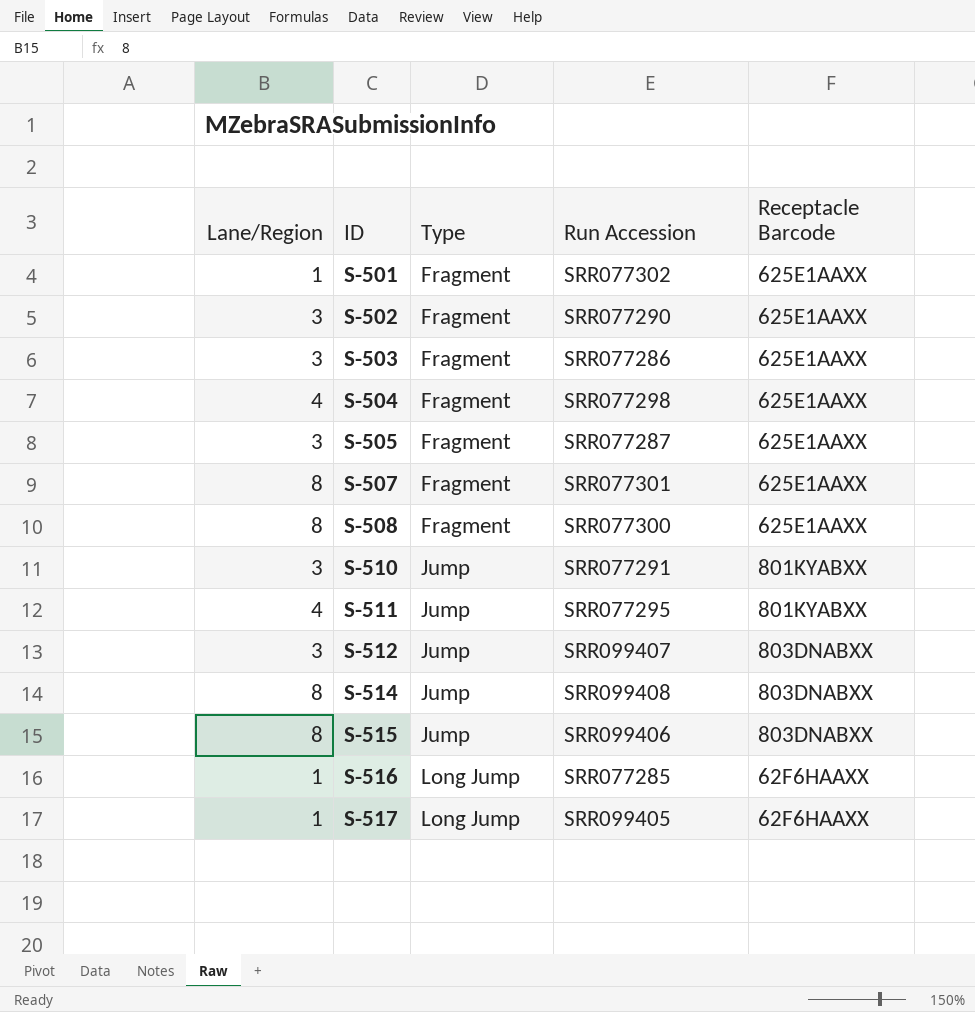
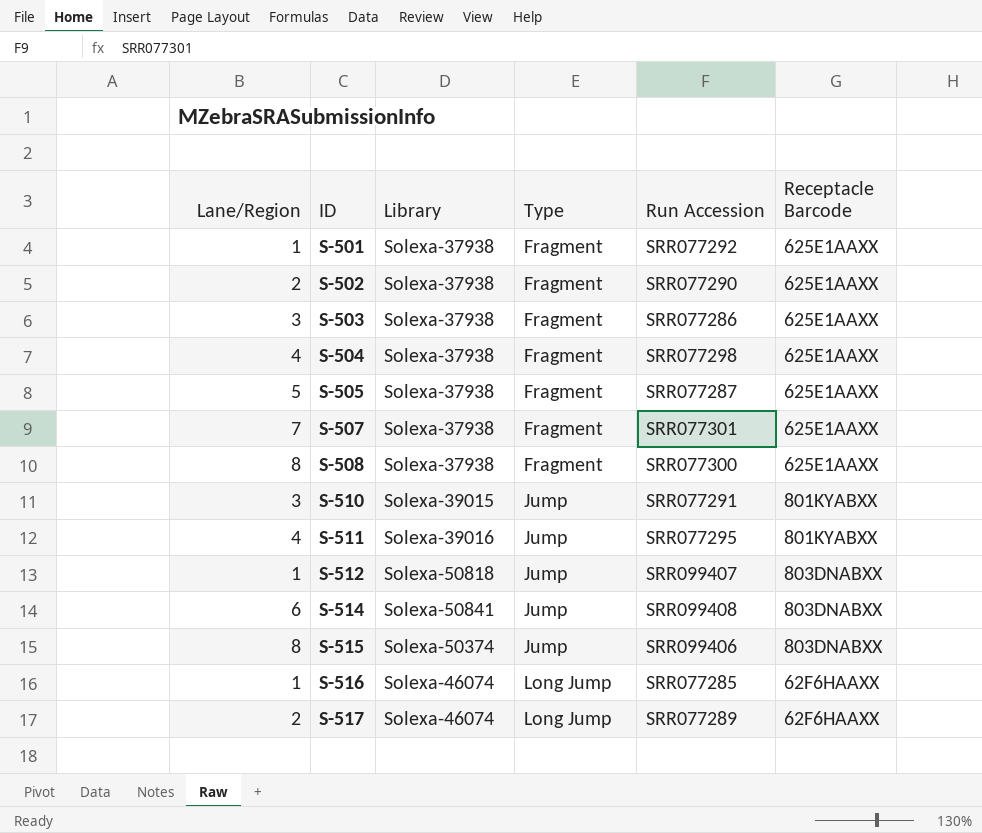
column Library | position: none -> 3
S-501 | Run Accession: SRR077302 -> SRR077292
S-502 | Lane/Region: 3 -> 2
S-505 | Lane/Region: 3 -> 5
S-507 | Lane/Region: 8 -> 7
S-512 | Lane/Region: 3 -> 1
S-514 | Lane/Region: 8 -> 6
S-517 | Lane/Region: 1 -> 2
S-517 | Run Accession: SRR099405 -> SRR077289

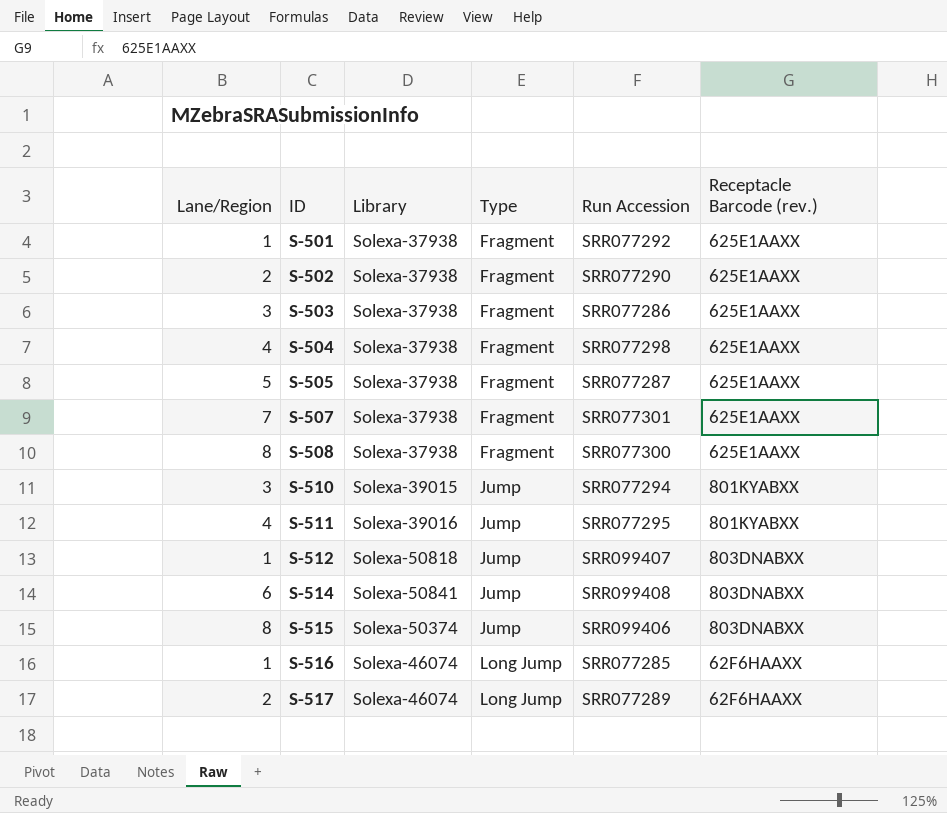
column name: Receptacle Barcode -> Receptacle Barcode (rev.)
S-510 | Run Accession: SRR077291 -> SRR077294

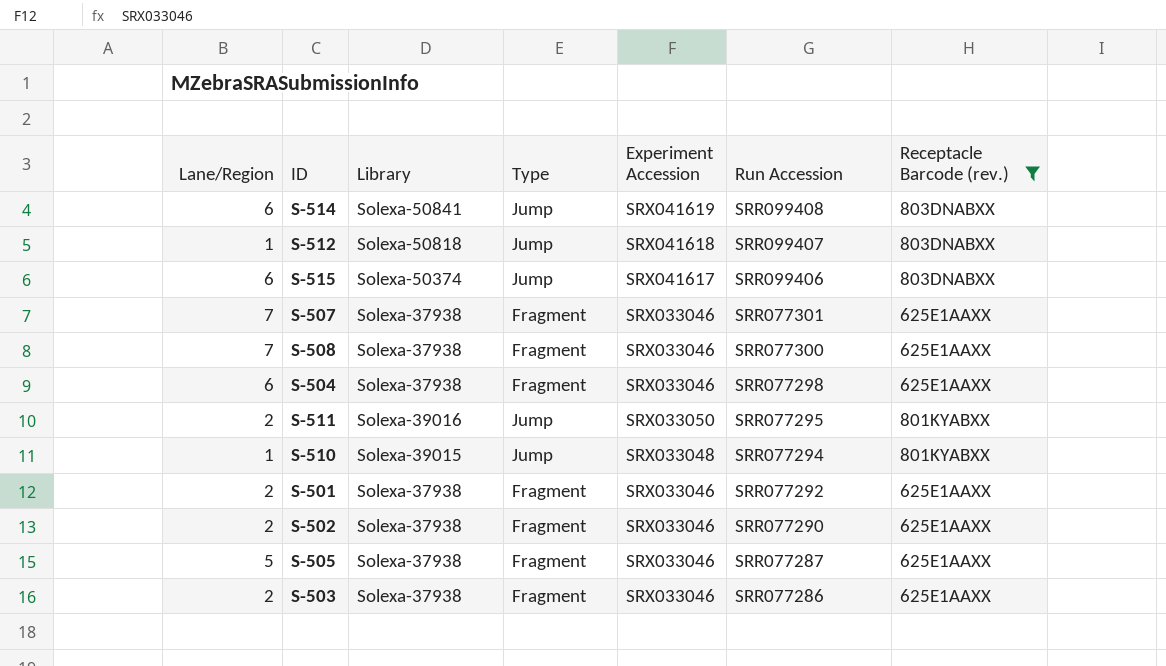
filter: none -> Receptacle Barcode (rev.) != 62F6HAAXX
row order: ID ascending -> Run Accession descending
column Experiment Accession | position: none -> 5
S-515 | Lane/Region: 8 -> 6
S-508 | Lane/Region: 8 -> 7
S-504 | Lane/Region: 4 -> 6
S-511 | Lane/Region: 4 -> 2
S-510 | Lane/Region: 3 -> 1
S-501 | Lane/Region: 1 -> 2
S-503 | Lane/Region: 3 -> 2

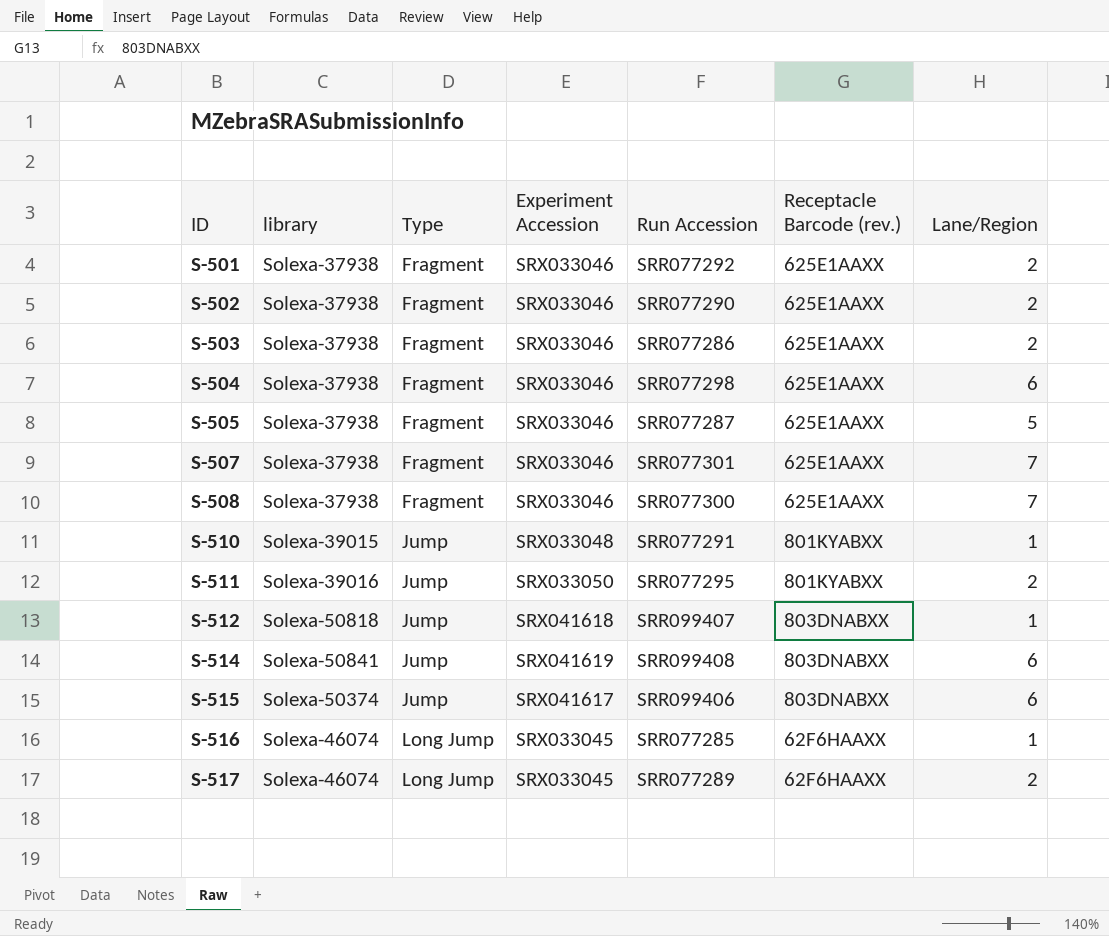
filter: Receptacle Barcode (rev.) != 62F6HAAXX -> none
row order: Run Accession descending -> ID ascending
column name: Library -> library
column Lane/Region | position: 1 -> 7
S-510 | Run Accession: SRR077294 -> SRR077291

